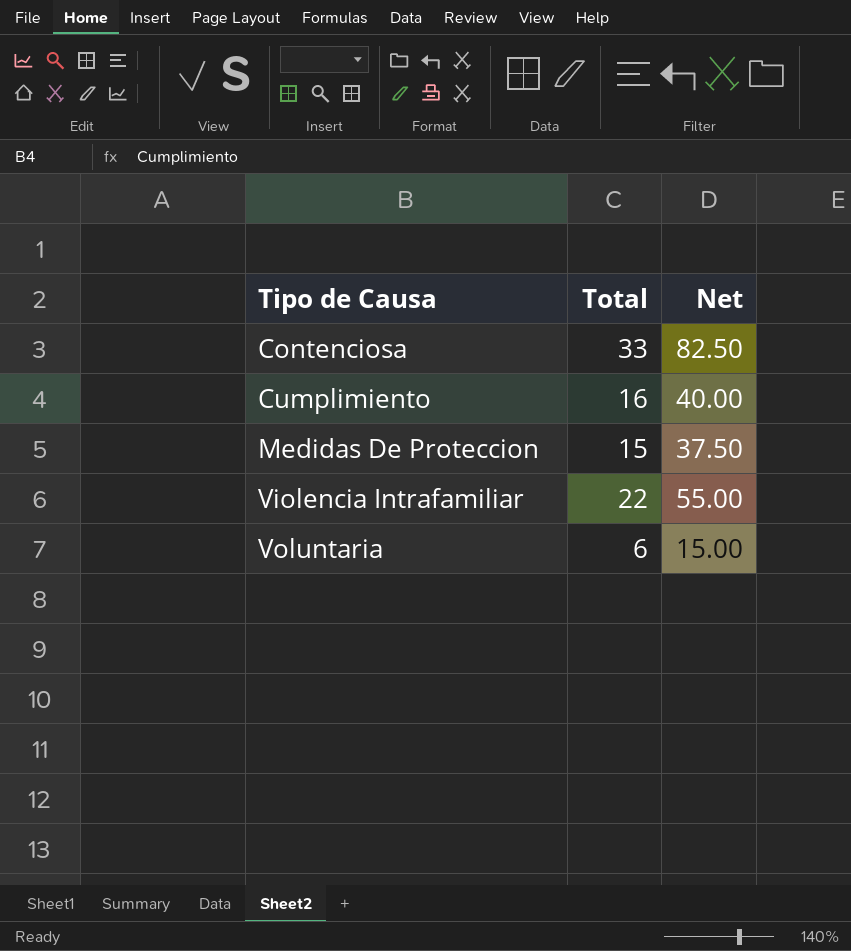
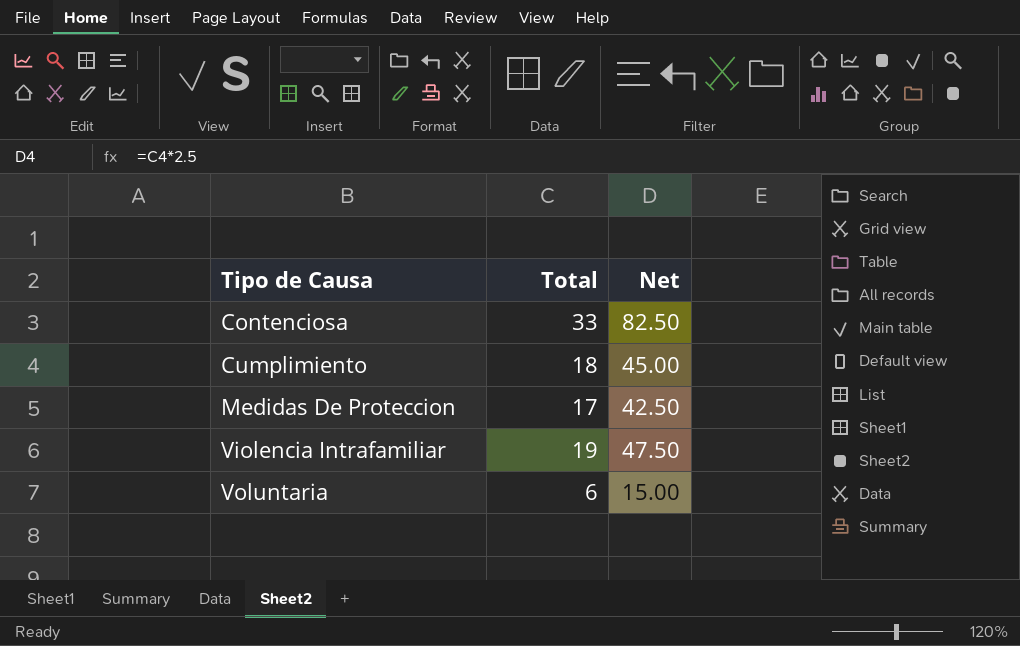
Cumplimiento | Total: 16 -> 18
Cumplimiento | Net: 40.00 -> 45.00
Medidas De Proteccion | Total: 15 -> 17
Medidas De Proteccion | Net: 37.50 -> 42.50
Violencia Intrafamiliar | Total: 22 -> 19
Violencia Intrafamiliar | Net: 55.00 -> 47.50

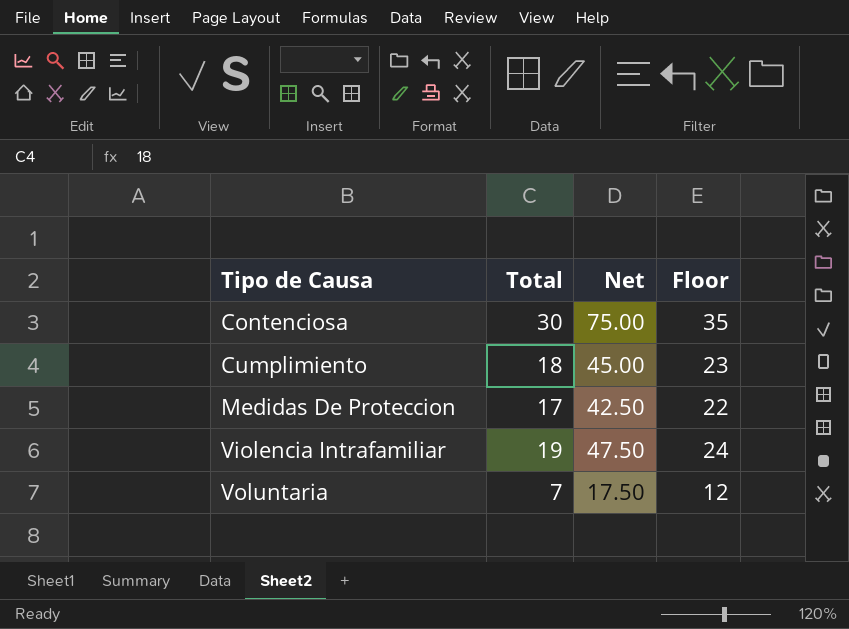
column Floor | formula: none -> [Total] + 5
Contenciosa | Total: 33 -> 30
Contenciosa | Net: 82.50 -> 75.00
Voluntaria | Total: 6 -> 7
Voluntaria | Net: 15.00 -> 17.50

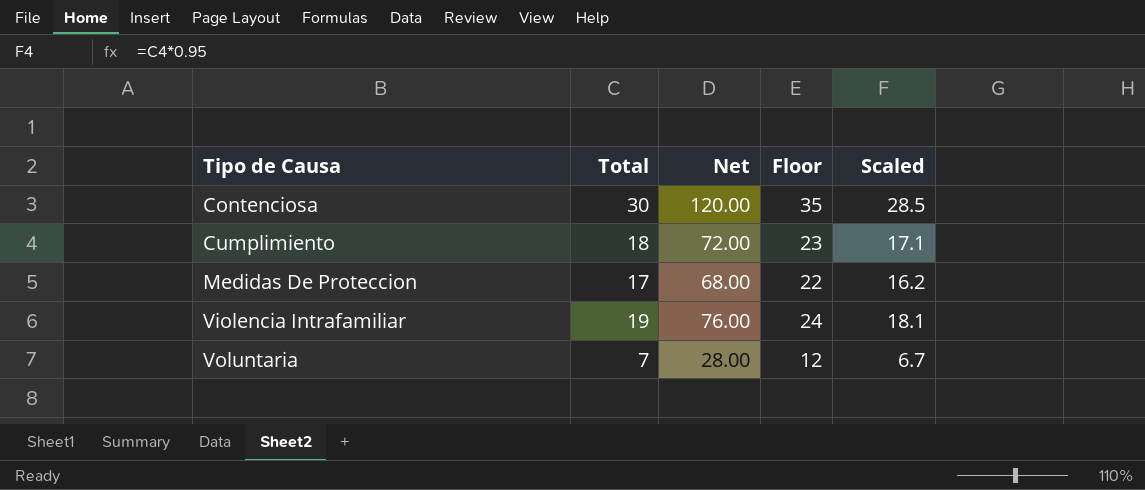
column Net | formula: [Total] * 2.5 -> [Total] * 4
column Scaled | formula: none -> [Total] * 0.95

